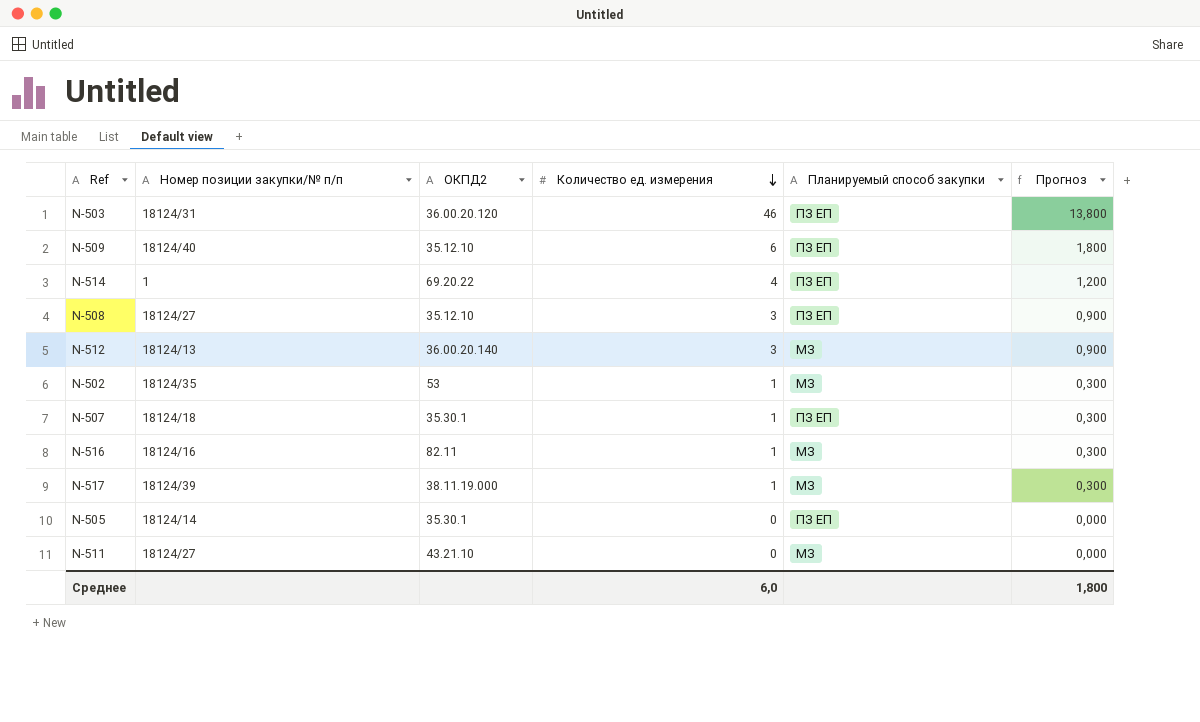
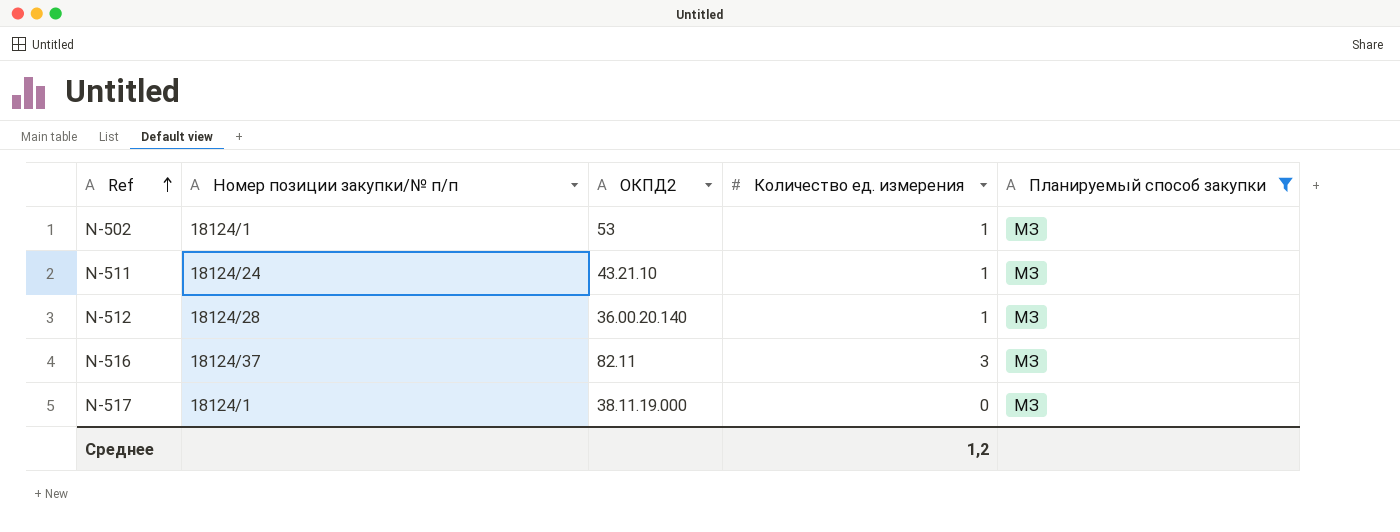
filter: none -> Планируемый способ закупки = МЗ
row order: Количество ед. измерения descending -> Ref ascending
column Прогноз | formula: [Количество ед. измерения] * 0,3 -> none
N-502 | Номер позиции закупки/№ п/п: 18124/35 -> 18124/1
N-511 | Номер позиции закупки/№ п/п: 18124/27 -> 18124/24
N-511 | Количество ед. измерения: 0 -> 1
N-512 | Номер позиции закупки/№ п/п: 18124/13 -> 18124/28
N-512 | Количество ед. измерения: 3 -> 1
N-516 | Номер позиции закупки/№ п/п: 18124/16 -> 18124/37
N-516 | Количество ед. измерения: 1 -> 3
N-517 | Номер позиции закупки/№ п/п: 18124/39 -> 18124/1
N-517 | Количество ед. измерения: 1 -> 0
Среднее | Количество ед. измерения: 6,0 -> 1,2

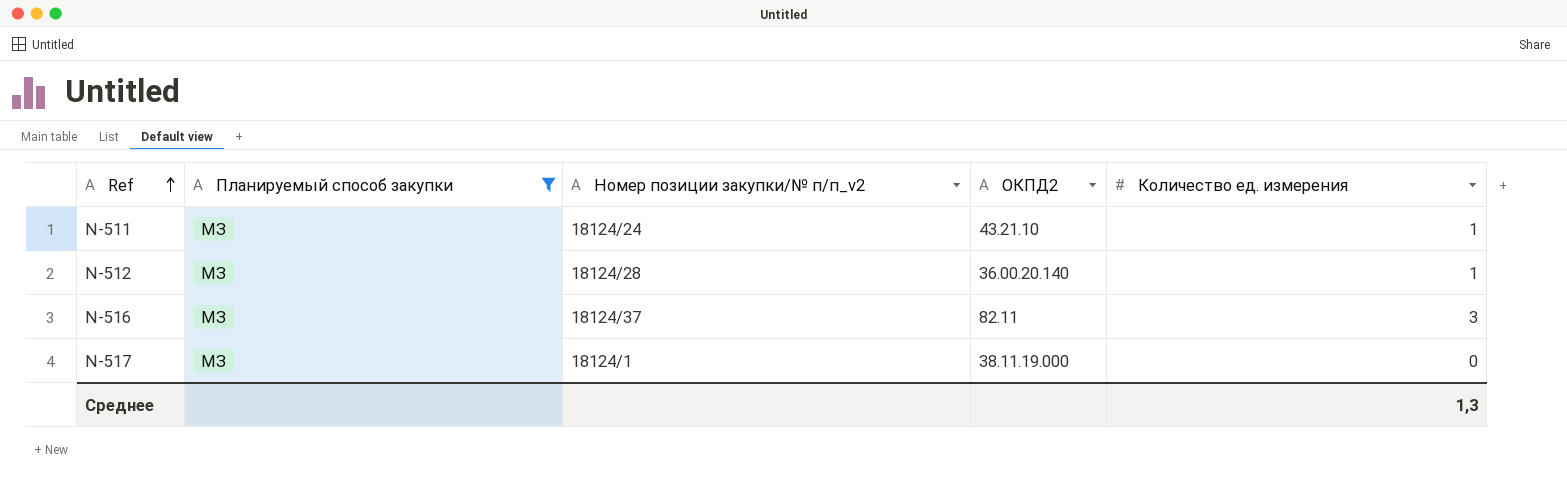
column Планируемый способ закупки | position: 5 -> 2
column name: Номер позиции закупки/№ п/п -> Номер позиции закупки/№ п/п_v2
row N-502: 18124/1 | 53 | 1 | МЗ -> none
Среднее | Количество ед. измерения: 1,2 -> 1,3

